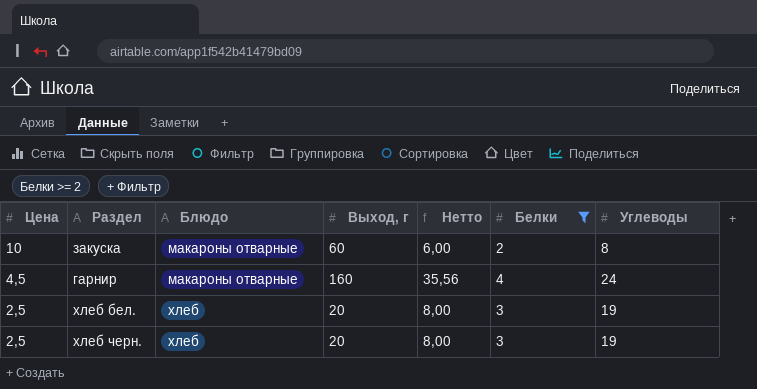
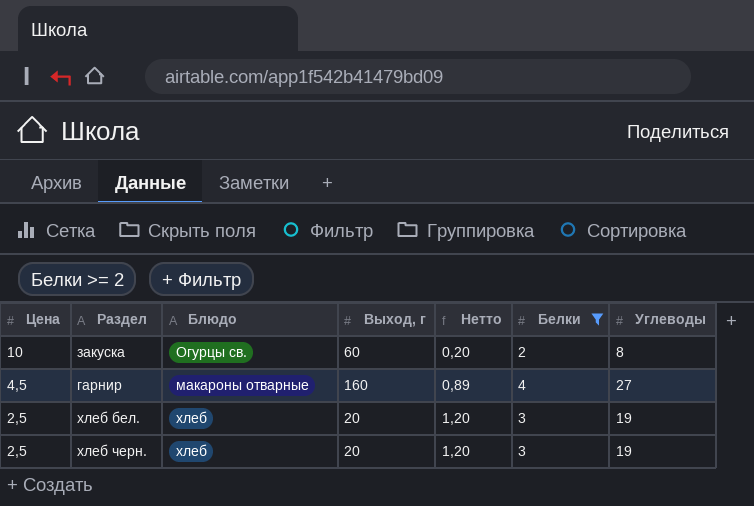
column Нетто | formula: [Выход, г] / [Цена] -> [Белки] / [Цена]
закуска | Блюдо: макароны отварные -> Огурцы св.
гарнир | Углеводы: 24 -> 27

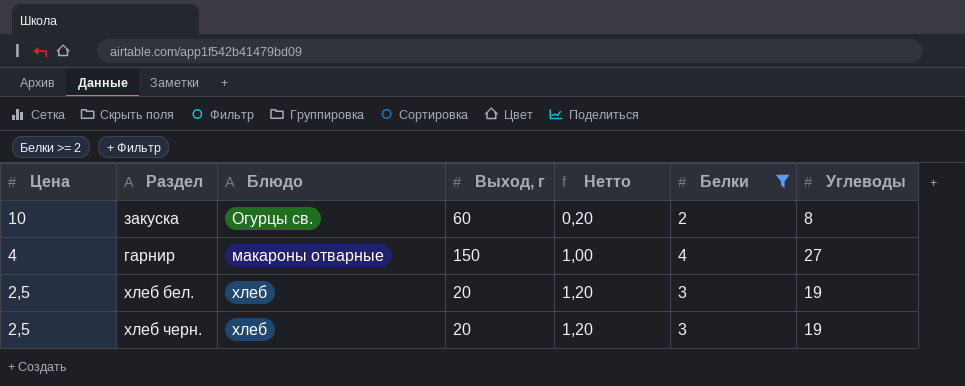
гарнир | Цена: 4,5 -> 4
гарнир | Выход, г: 160 -> 150
гарнир | Нетто: 0,89 -> 1,00

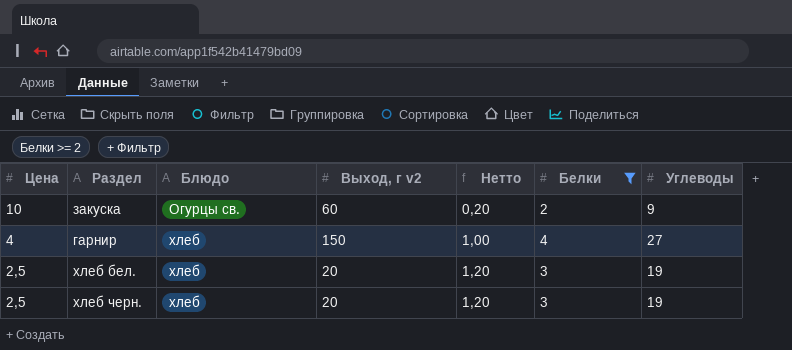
column name: Выход, г -> Выход, г v2
закуска | Углеводы: 8 -> 9
гарнир | Блюдо: макароны отварные -> хлеб

